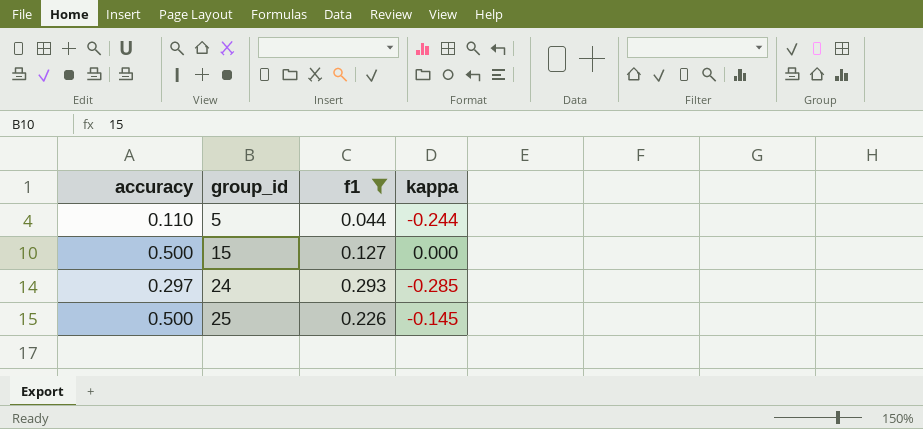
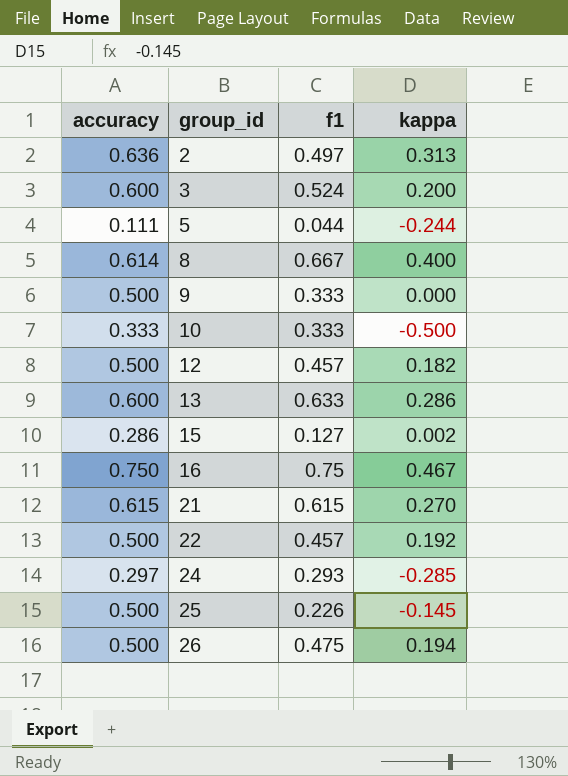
filter: f1 <= 0.293 -> none
5 | accuracy: 0.110 -> 0.111
15 | accuracy: 0.500 -> 0.286
15 | kappa: 0.000 -> 0.002

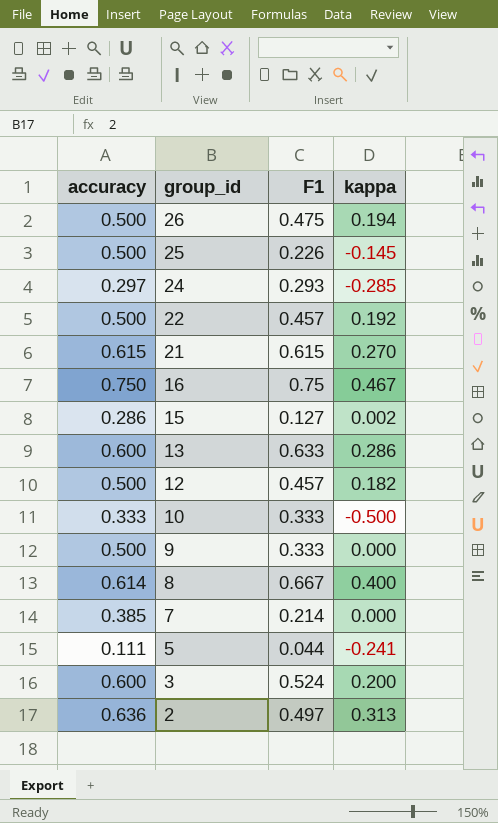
row order: group_id ascending -> group_id descending
column name: f1 -> F1
row 7: none -> 0.385 | 0.214 | 0.000
5 | kappa: -0.244 -> -0.241

